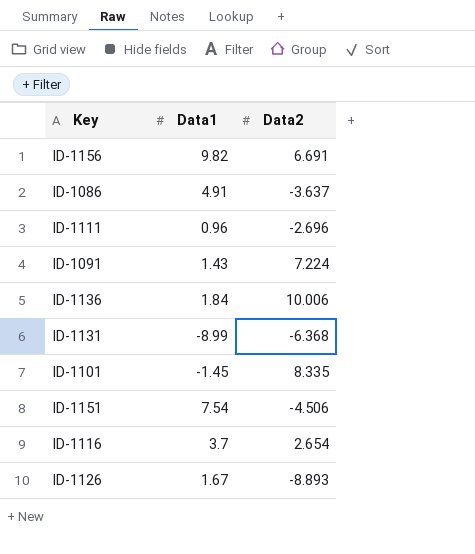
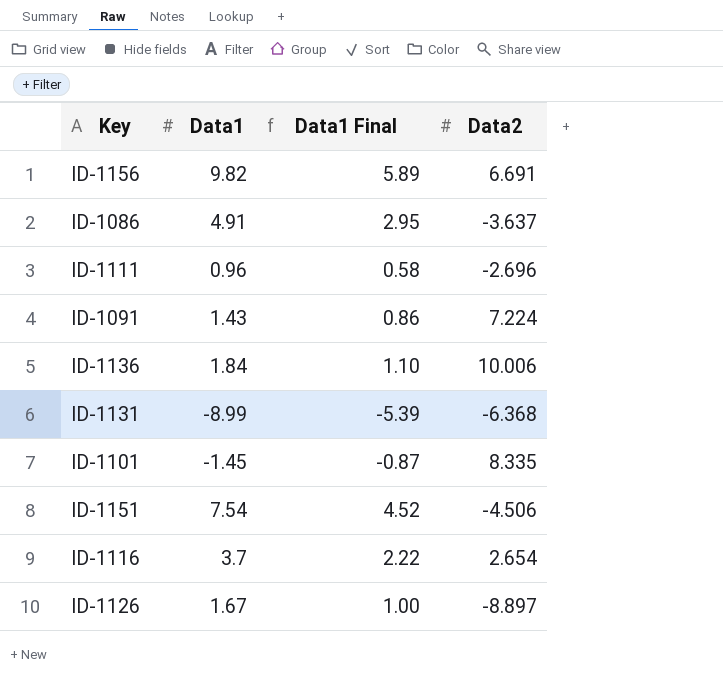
column Data1 Final | formula: none -> [Data1] * 0.6
ID-1126 | Data2: -8.893 -> -8.897

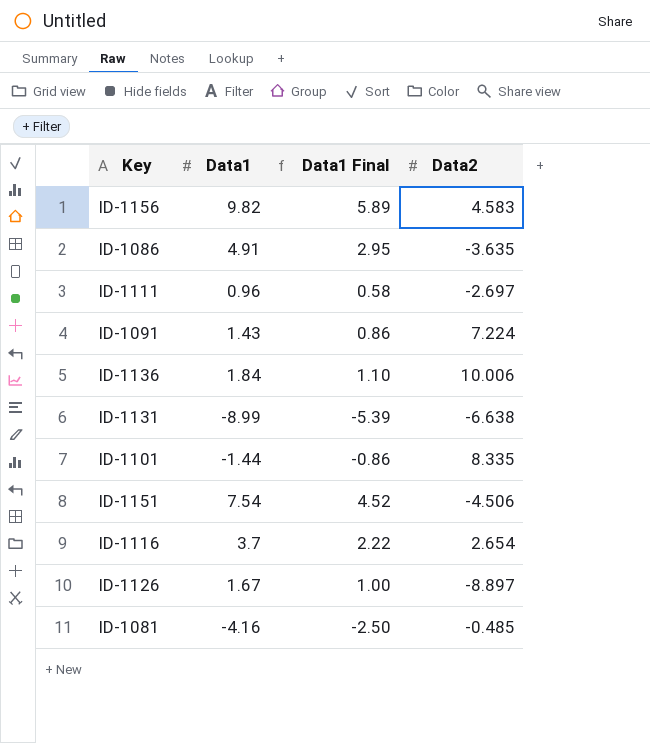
ID-1156 | Data2: 6.691 -> 4.583
ID-1086 | Data2: -3.637 -> -3.635
ID-1111 | Data2: -2.696 -> -2.697
ID-1131 | Data2: -6.368 -> -6.638
ID-1101 | Data1: -1.45 -> -1.44
ID-1101 | Data1 Final: -0.87 -> -0.86
row ID-1081: none -> -4.16 | -2.50 | -0.485

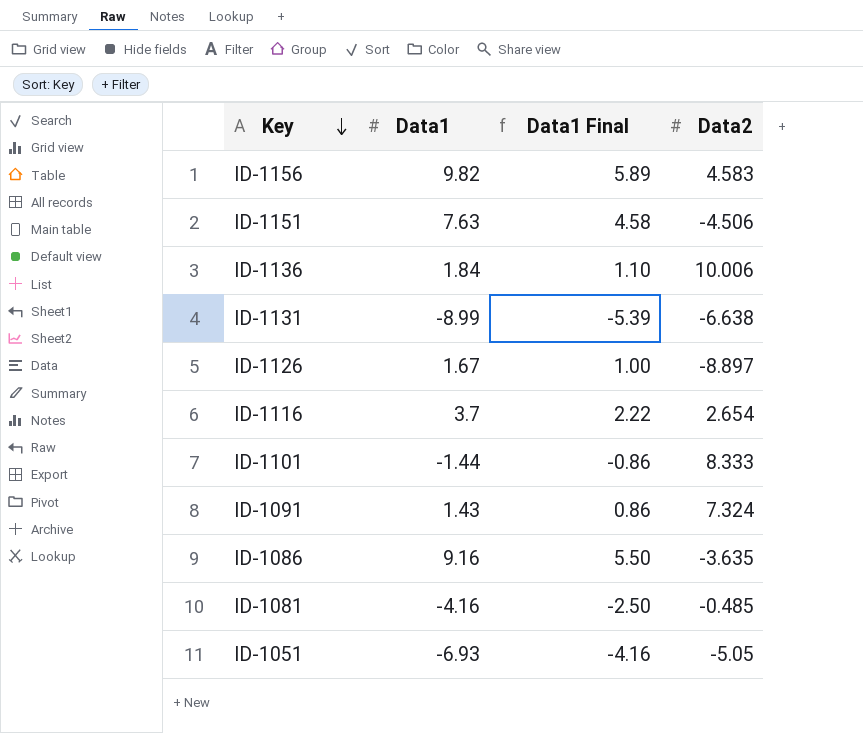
row order: none -> Key descending
row ID-1111: 0.96 | 0.58 | -2.697 -> none
ID-1151 | Data1: 7.54 -> 7.63
ID-1151 | Data1 Final: 4.52 -> 4.58
ID-1101 | Data2: 8.335 -> 8.333
ID-1091 | Data2: 7.224 -> 7.324
ID-1086 | Data1: 4.91 -> 9.16
ID-1086 | Data1 Final: 2.95 -> 5.50
row ID-1051: none -> -6.93 | -4.16 | -5.05

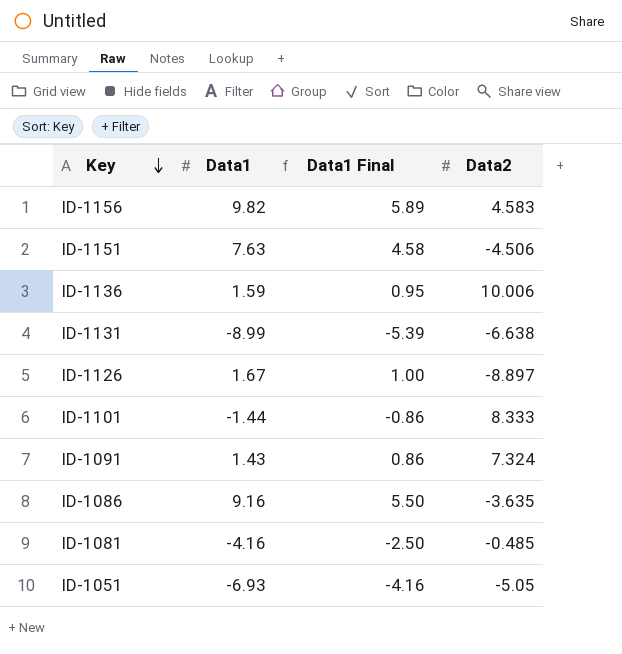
row ID-1116: 3.7 | 2.22 | 2.654 -> none
ID-1136 | Data1: 1.84 -> 1.59
ID-1136 | Data1 Final: 1.10 -> 0.95

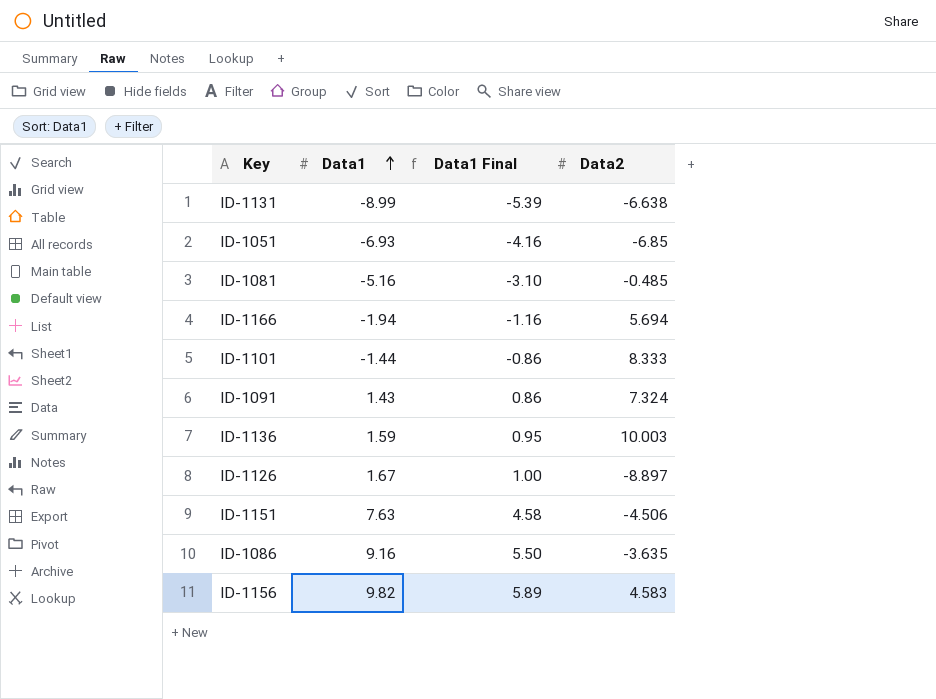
row order: Key descending -> Data1 ascending
ID-1051 | Data2: -5.05 -> -6.85
ID-1081 | Data1: -4.16 -> -5.16
ID-1081 | Data1 Final: -2.50 -> -3.10
row ID-1166: none -> -1.94 | -1.16 | 5.694
ID-1136 | Data2: 10.006 -> 10.003

